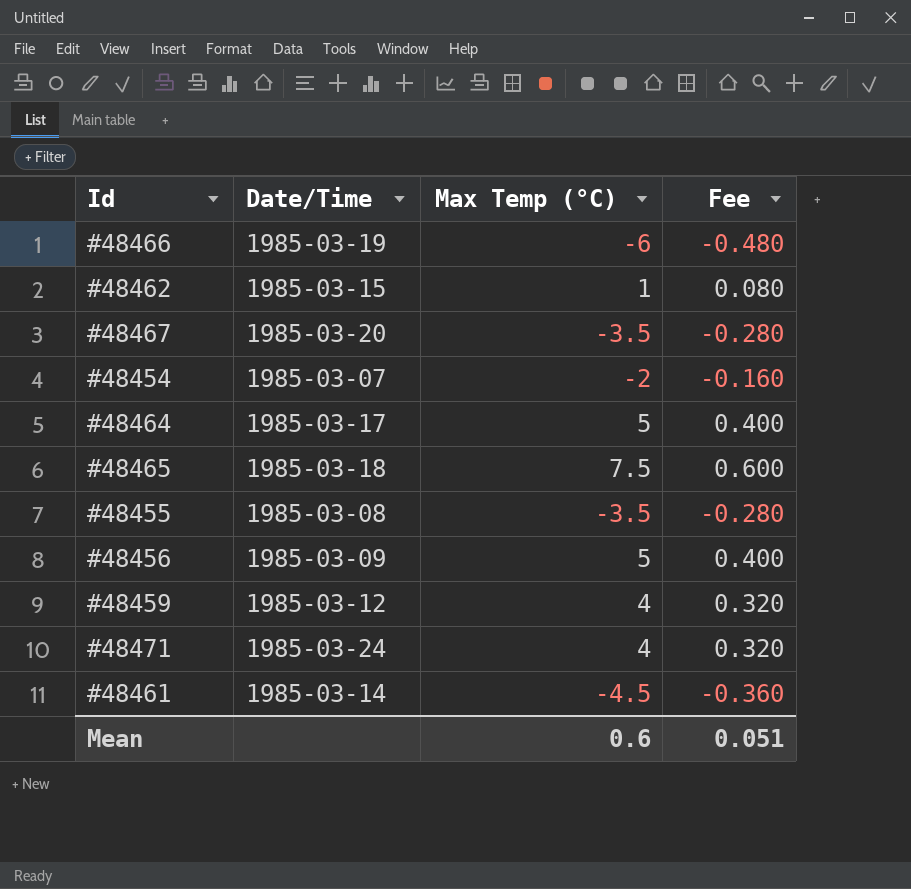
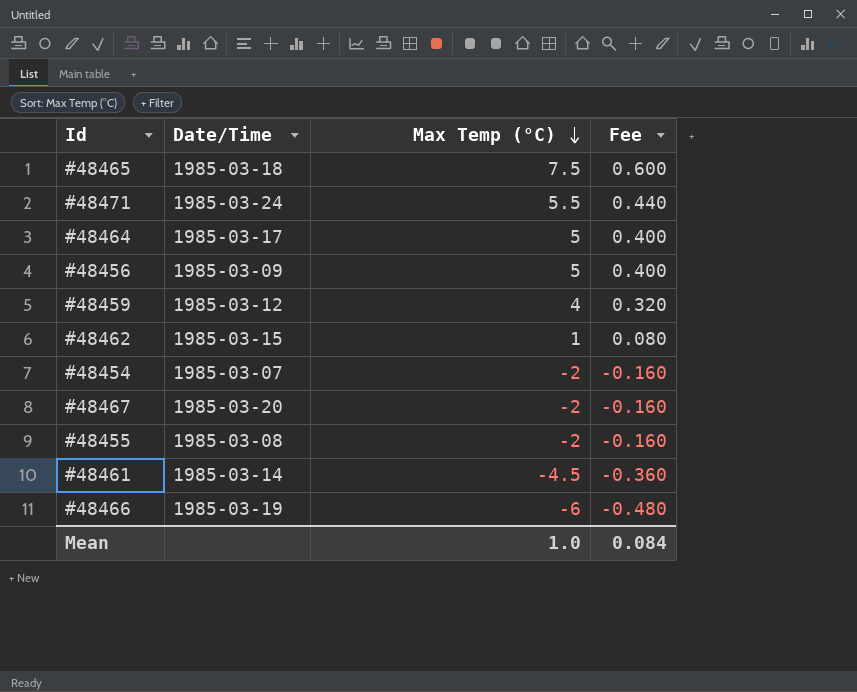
row order: none -> Max Temp (°C) descending
#48471 | Max Temp (°C): 4 -> 5.5
#48471 | Fee: 0.320 -> 0.440
#48467 | Max Temp (°C): -3.5 -> -2
#48467 | Fee: -0.280 -> -0.160
#48455 | Max Temp (°C): -3.5 -> -2
#48455 | Fee: -0.280 -> -0.160
Mean | Max Temp (°C): 0.6 -> 1.0
Mean | Fee: 0.051 -> 0.084

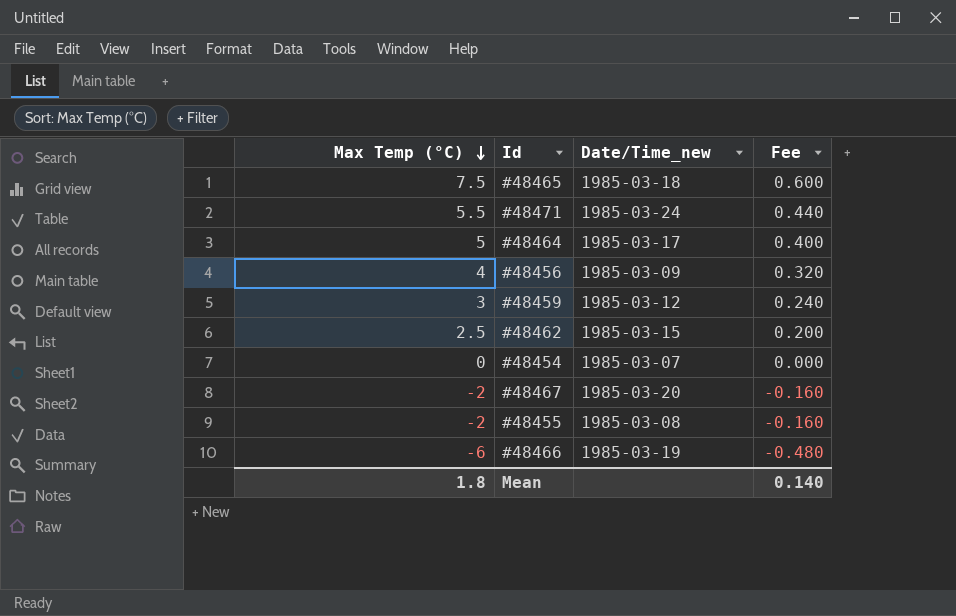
column Max Temp (°C) | position: 3 -> 1
column name: Date/Time -> Date/Time_new
row #48461: 1985-03-14 | -4.5 | -0.360 -> none
#48456 | Max Temp (°C): 5 -> 4
#48456 | Fee: 0.400 -> 0.320
#48459 | Max Temp (°C): 4 -> 3
#48459 | Fee: 0.320 -> 0.240
#48462 | Max Temp (°C): 1 -> 2.5
#48462 | Fee: 0.080 -> 0.200
#48454 | Max Temp (°C): -2 -> 0
#48454 | Fee: -0.160 -> 0.000
Mean | Max Temp (°C): 1.0 -> 1.8
Mean | Fee: 0.084 -> 0.140

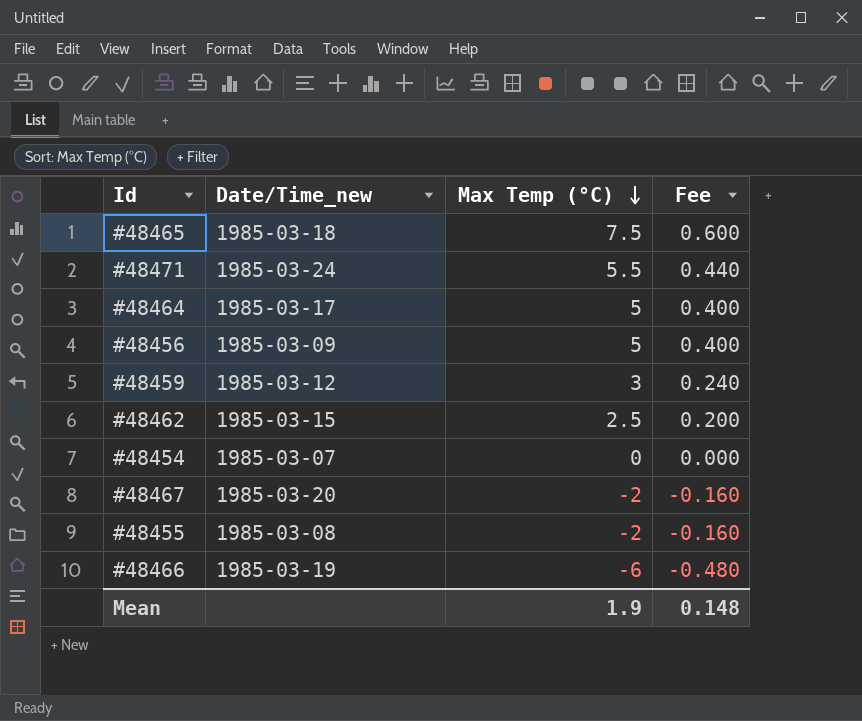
column Max Temp (°C) | position: 1 -> 3
#48456 | Max Temp (°C): 4 -> 5
#48456 | Fee: 0.320 -> 0.400
Mean | Max Temp (°C): 1.8 -> 1.9
Mean | Fee: 0.140 -> 0.148

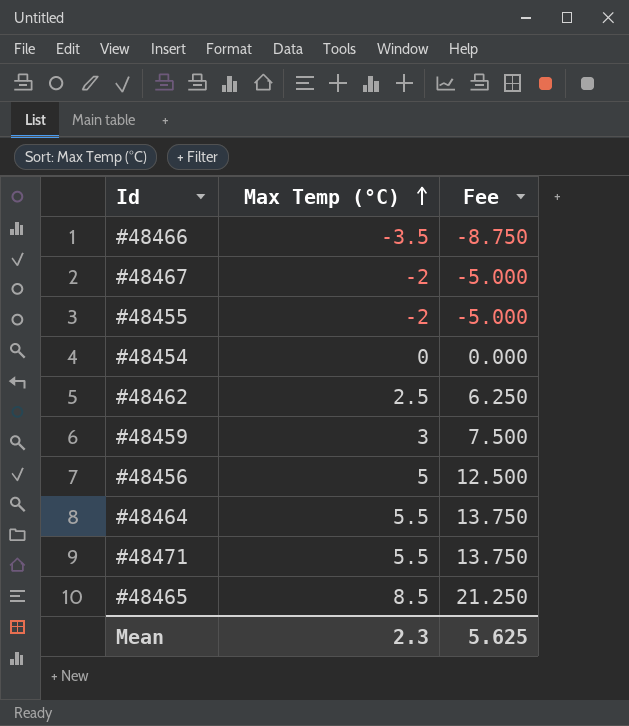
row order: Max Temp (°C) descending -> Max Temp (°C) ascending
column Date/Time_new | position: 2 -> none
column Fee | formula: [Max Temp (°C)] * 0.08 -> [Max Temp (°C)] * 2.5
#48466 | Max Temp (°C): -6 -> -3.5
#48464 | Max Temp (°C): 5 -> 5.5
#48465 | Max Temp (°C): 7.5 -> 8.5
Mean | Max Temp (°C): 1.9 -> 2.3
Mean | Fee: 0.148 -> 5.625

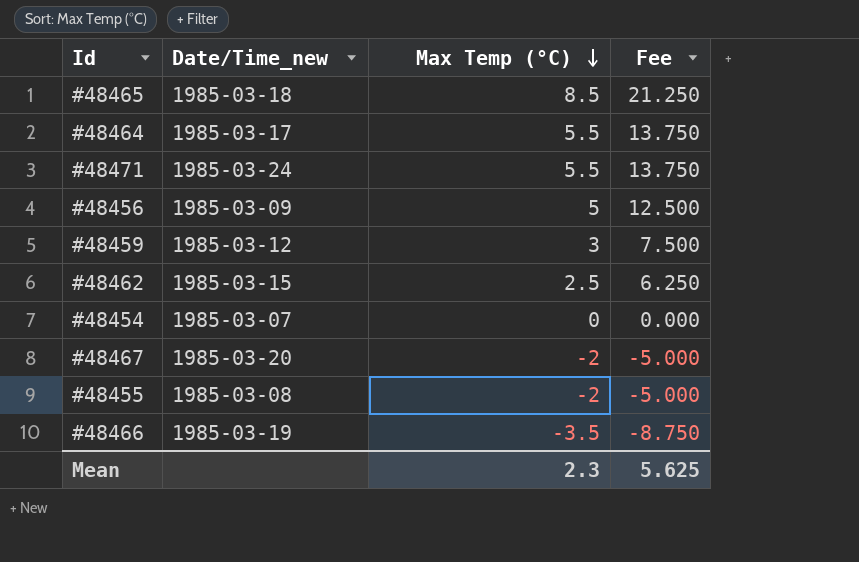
row order: Max Temp (°C) ascending -> Max Temp (°C) descending
column Date/Time_new | position: none -> 2

